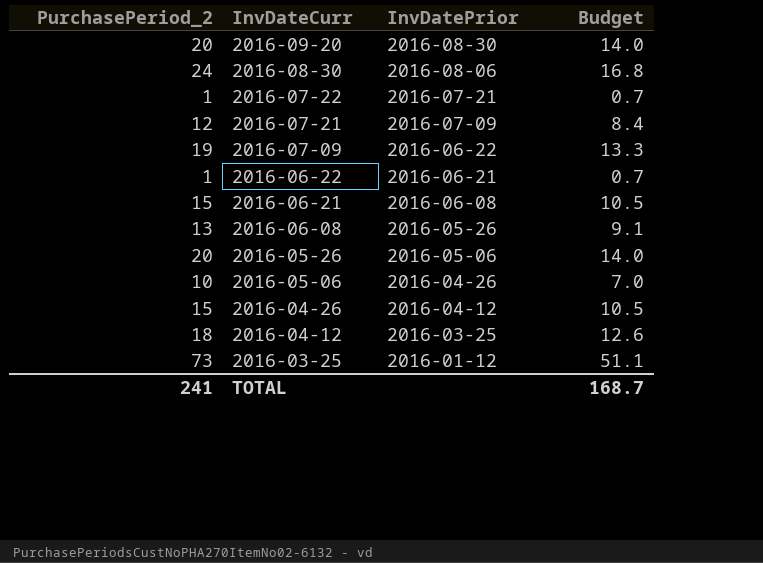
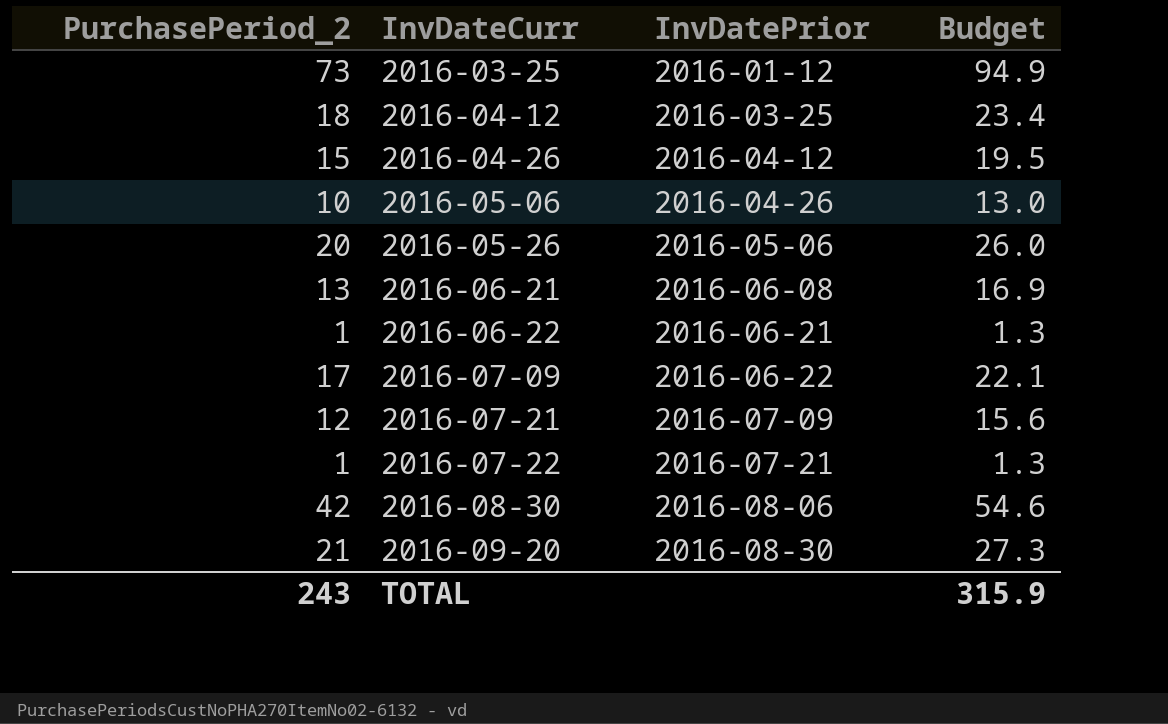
row order: InvDateCurr descending -> InvDateCurr ascending
column Budget | formula: [PurchasePeriod_2] * 0.7 -> [PurchasePeriod_2] * 1.3
row 2016-06-08: 13 | 2016-05-26 | 9.1 -> none
2016-06-21 | PurchasePeriod_2: 15 -> 13
2016-07-09 | PurchasePeriod_2: 19 -> 17
2016-08-30 | PurchasePeriod_2: 24 -> 42
2016-09-20 | PurchasePeriod_2: 20 -> 21
TOTAL | PurchasePeriod_2: 241 -> 243
TOTAL | Budget: 168.7 -> 315.9

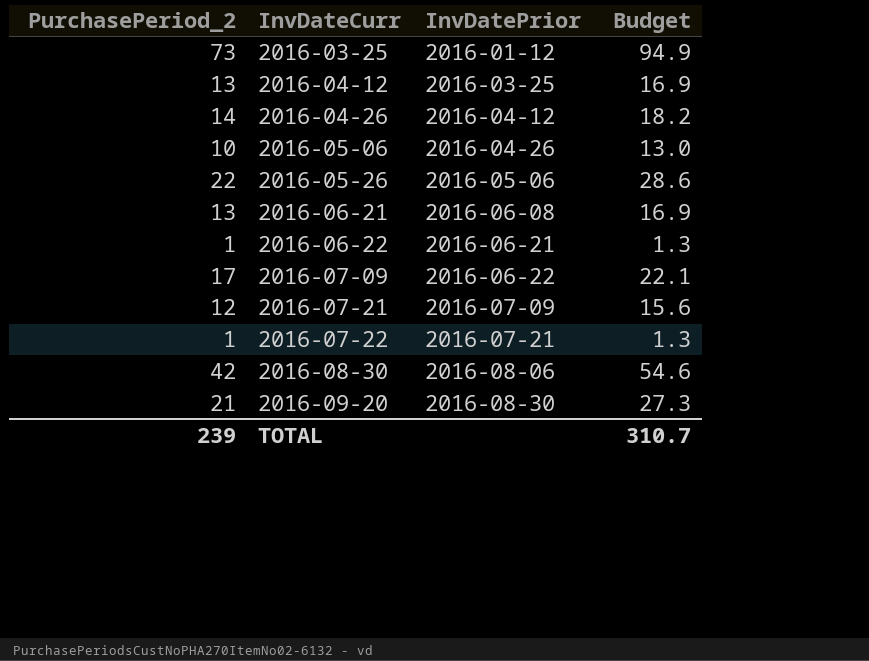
2016-04-12 | PurchasePeriod_2: 18 -> 13
2016-04-12 | Budget: 23.4 -> 16.9
2016-04-26 | PurchasePeriod_2: 15 -> 14
2016-04-26 | Budget: 19.5 -> 18.2
2016-05-26 | PurchasePeriod_2: 20 -> 22
2016-05-26 | Budget: 26.0 -> 28.6
TOTAL | PurchasePeriod_2: 243 -> 239
TOTAL | Budget: 315.9 -> 310.7

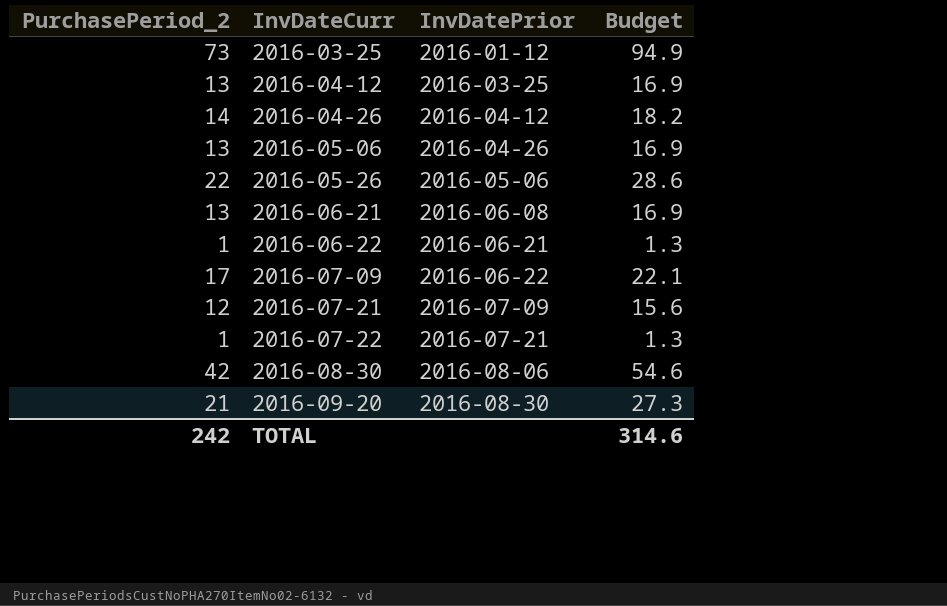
2016-05-06 | PurchasePeriod_2: 10 -> 13
2016-05-06 | Budget: 13.0 -> 16.9
TOTAL | PurchasePeriod_2: 239 -> 242
TOTAL | Budget: 310.7 -> 314.6

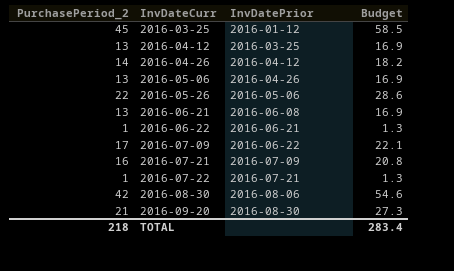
2016-03-25 | PurchasePeriod_2: 73 -> 45
2016-03-25 | Budget: 94.9 -> 58.5
2016-07-21 | PurchasePeriod_2: 12 -> 16
2016-07-21 | Budget: 15.6 -> 20.8
TOTAL | PurchasePeriod_2: 242 -> 218
TOTAL | Budget: 314.6 -> 283.4

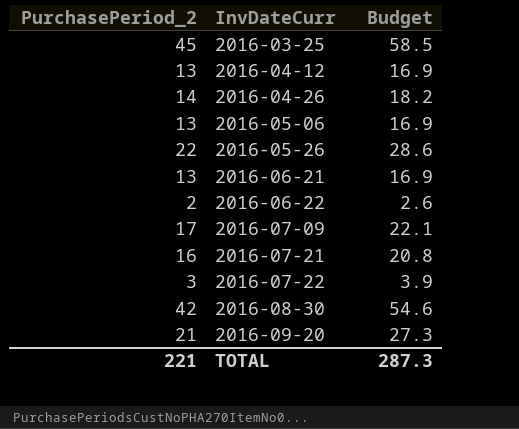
column InvDatePrior | position: 3 -> none
2016-06-22 | PurchasePeriod_2: 1 -> 2
2016-06-22 | Budget: 1.3 -> 2.6
2016-07-22 | PurchasePeriod_2: 1 -> 3
2016-07-22 | Budget: 1.3 -> 3.9
TOTAL | PurchasePeriod_2: 218 -> 221
TOTAL | Budget: 283.4 -> 287.3

